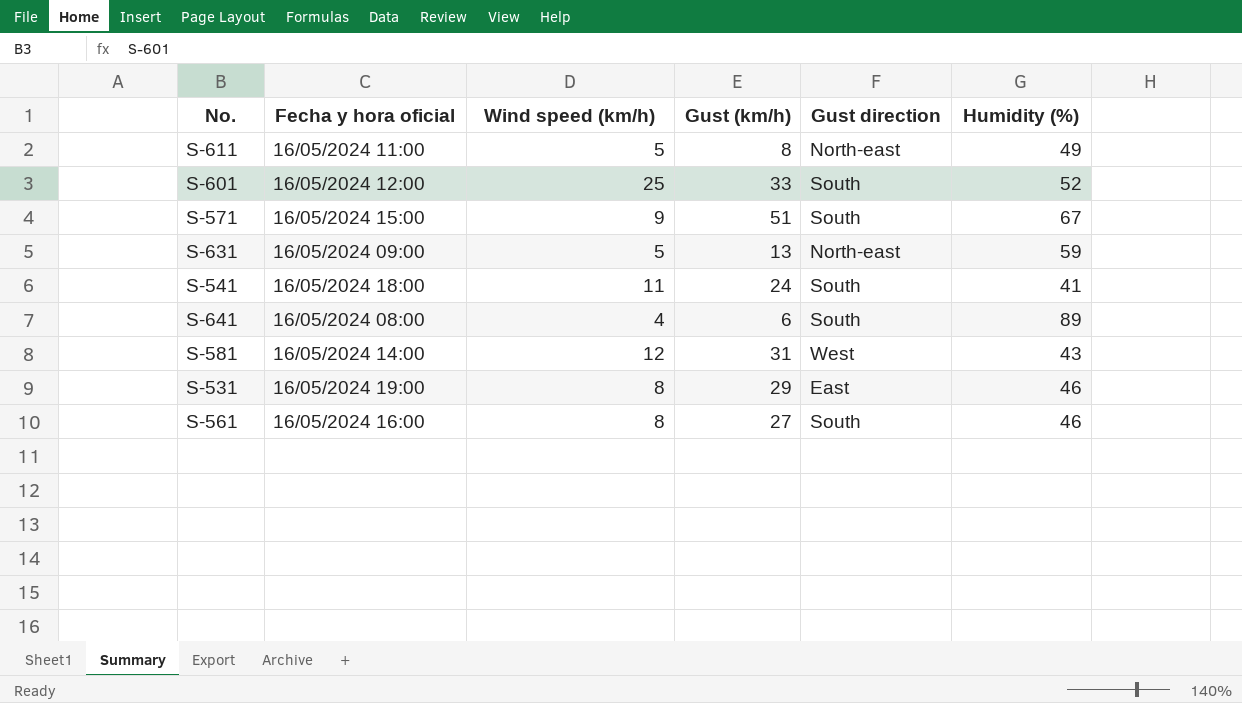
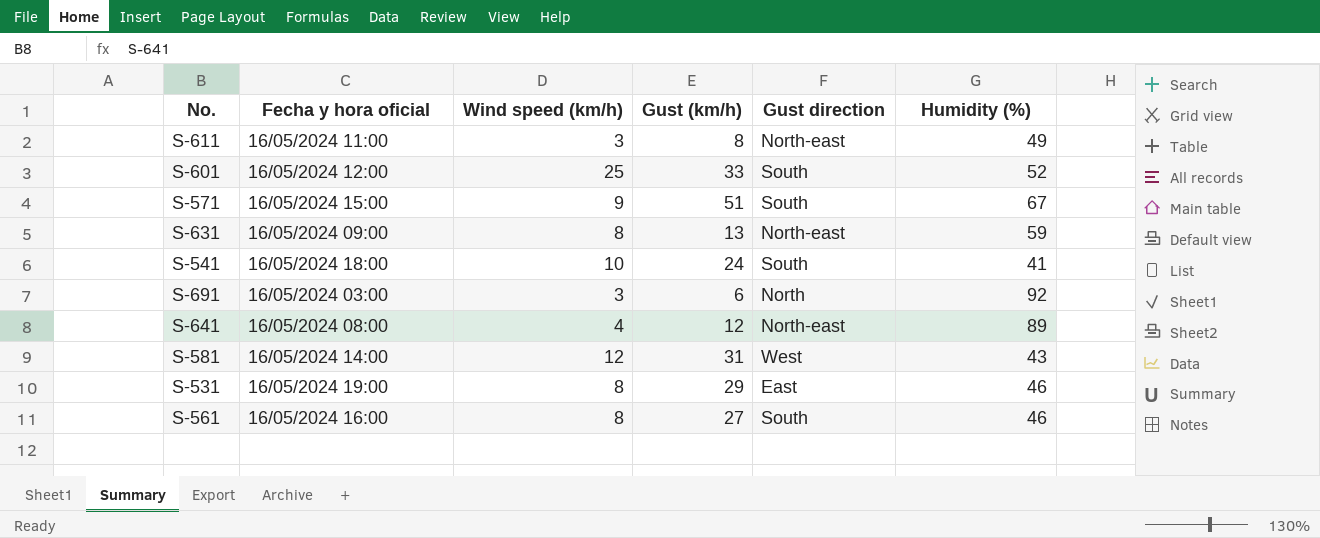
S-611 | Wind speed (km/h): 5 -> 3
S-631 | Wind speed (km/h): 5 -> 8
S-541 | Wind speed (km/h): 11 -> 10
row S-691: none -> 16/05/2024 03:00 | 3 | 6 | North | 92
S-641 | Gust (km/h): 6 -> 12
S-641 | Gust direction: South -> North-east

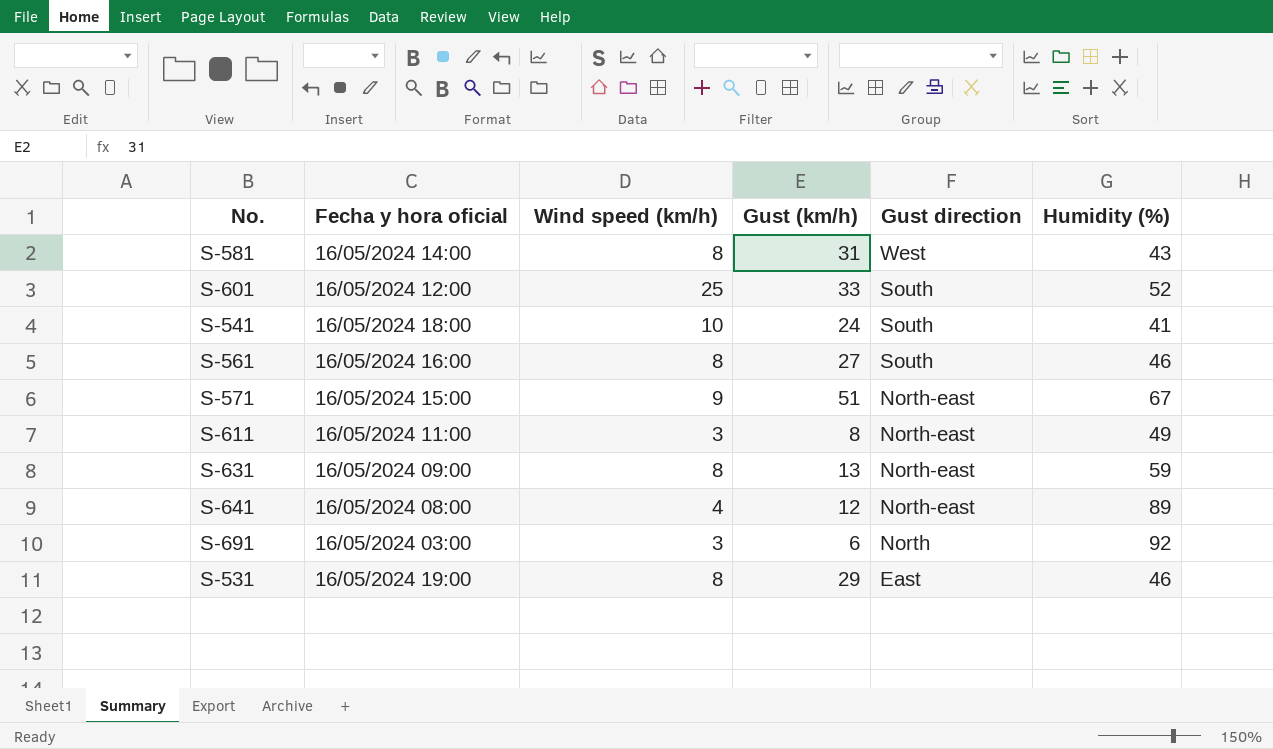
row order: none -> Gust direction descending
S-581 | Wind speed (km/h): 12 -> 8
S-571 | Gust direction: South -> North-east

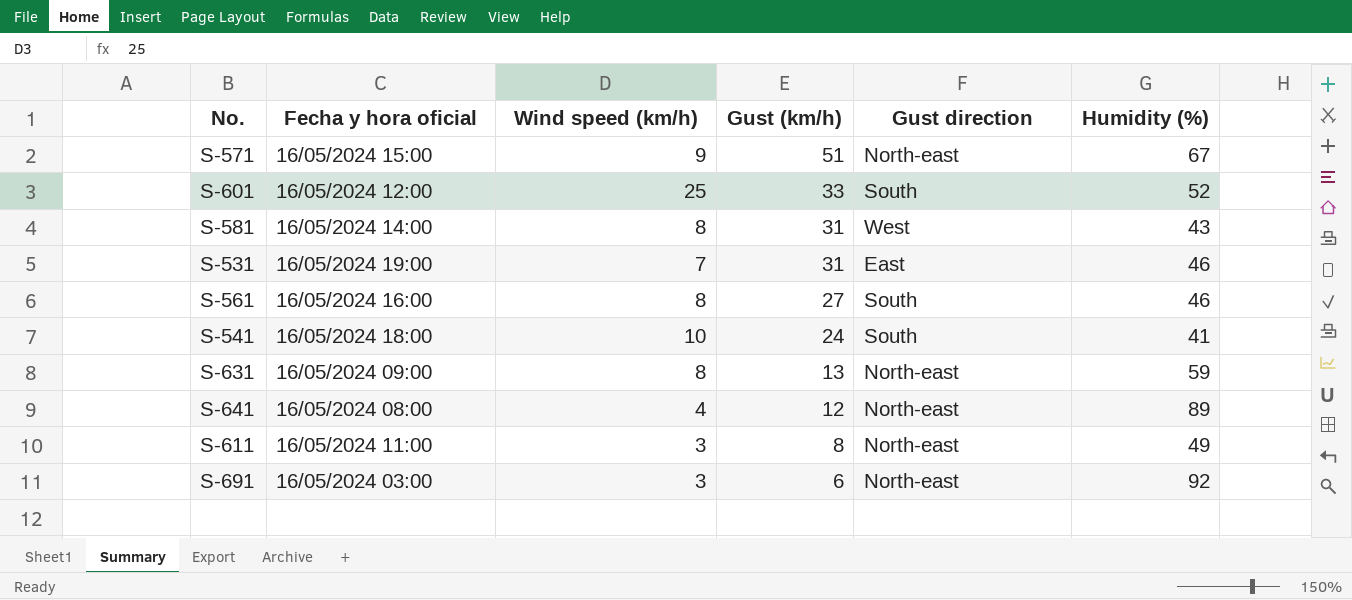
row order: Gust direction descending -> Gust (km/h) descending
S-531 | Wind speed (km/h): 8 -> 7
S-531 | Gust (km/h): 29 -> 31
S-691 | Gust direction: North -> North-east

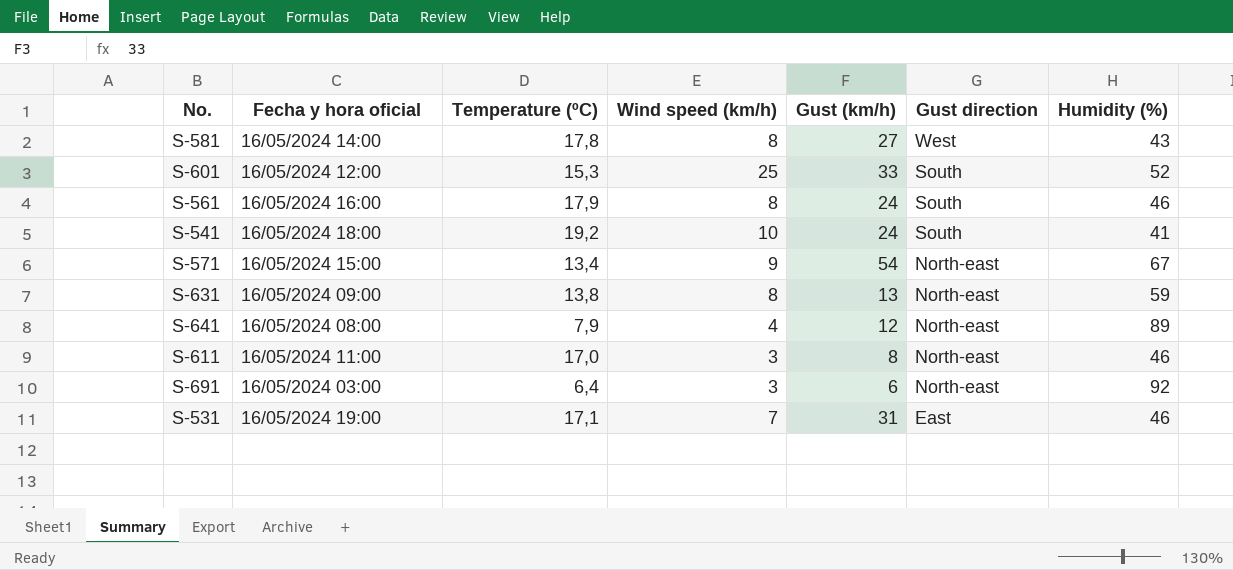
row order: Gust (km/h) descending -> Gust direction descending
column Temperature (ºC) | position: none -> 3
S-581 | Gust (km/h): 31 -> 27
S-561 | Gust (km/h): 27 -> 24
S-571 | Gust (km/h): 51 -> 54
S-611 | Humidity (%): 49 -> 46

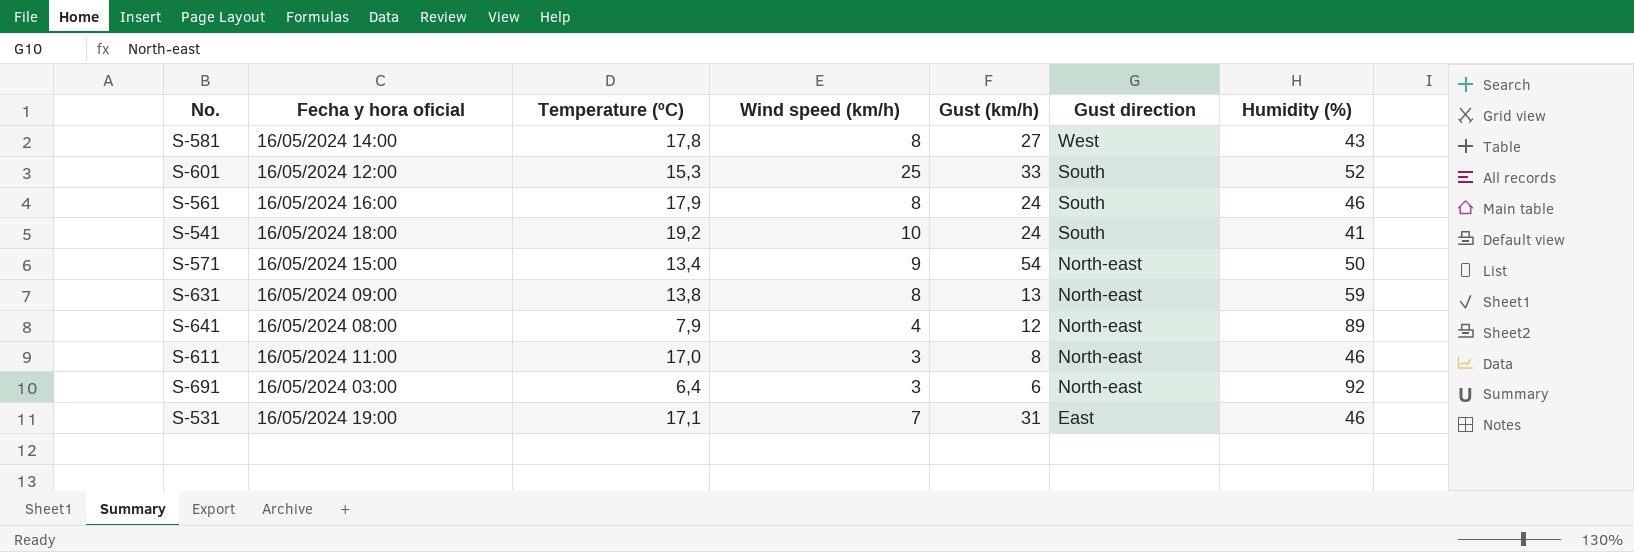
S-571 | Humidity (%): 67 -> 50

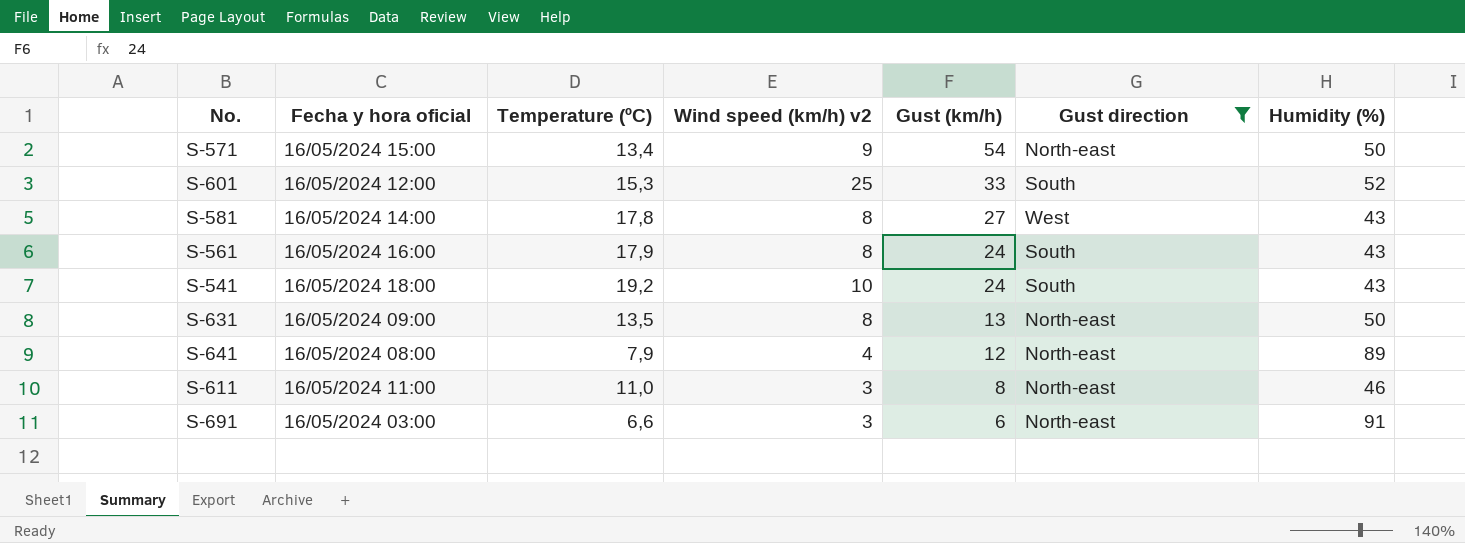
filter: none -> Gust direction != East
row order: Gust direction descending -> Gust (km/h) descending
column name: Wind speed (km/h) -> Wind speed (km/h) v2
S-561 | Humidity (%): 46 -> 43
S-541 | Humidity (%): 41 -> 43
S-631 | Temperature (ºC): 13,8 -> 13,5
S-631 | Humidity (%): 59 -> 50
S-611 | Temperature (ºC): 17,0 -> 11,0
S-691 | Temperature (ºC): 6,4 -> 6,6
S-691 | Humidity (%): 92 -> 91

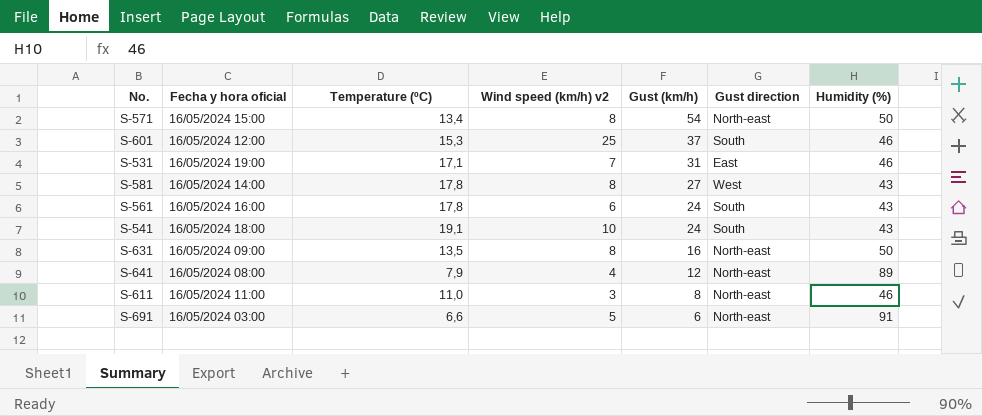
filter: Gust direction != East -> none
S-571 | Wind speed (km/h) v2: 9 -> 8
S-601 | Gust (km/h): 33 -> 37
S-601 | Humidity (%): 52 -> 46
S-561 | Temperature (ºC): 17,9 -> 17,8
S-561 | Wind speed (km/h) v2: 8 -> 6
S-541 | Temperature (ºC): 19,2 -> 19,1
S-631 | Gust (km/h): 13 -> 16
S-691 | Wind speed (km/h) v2: 3 -> 5

